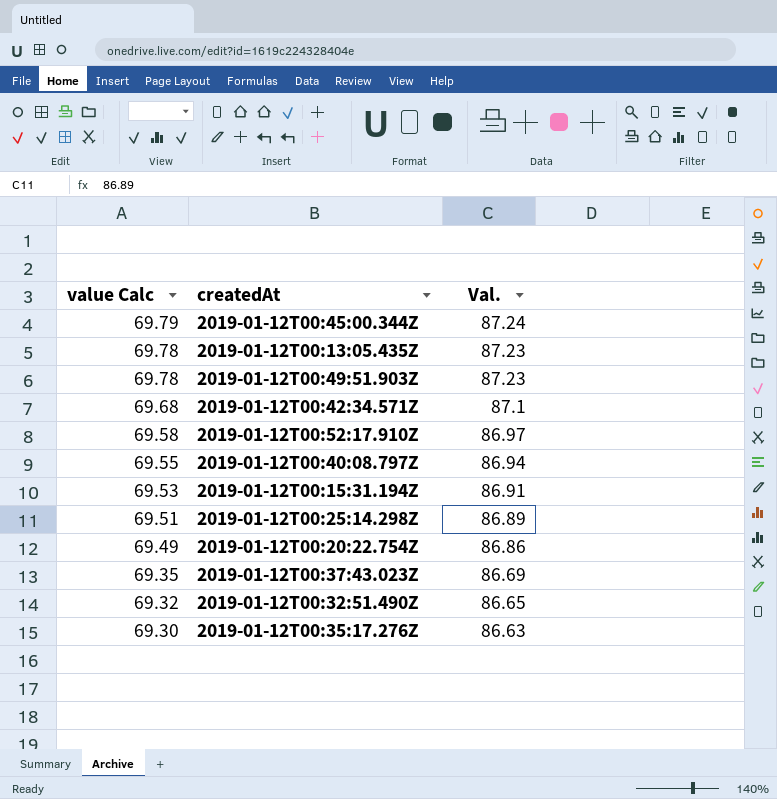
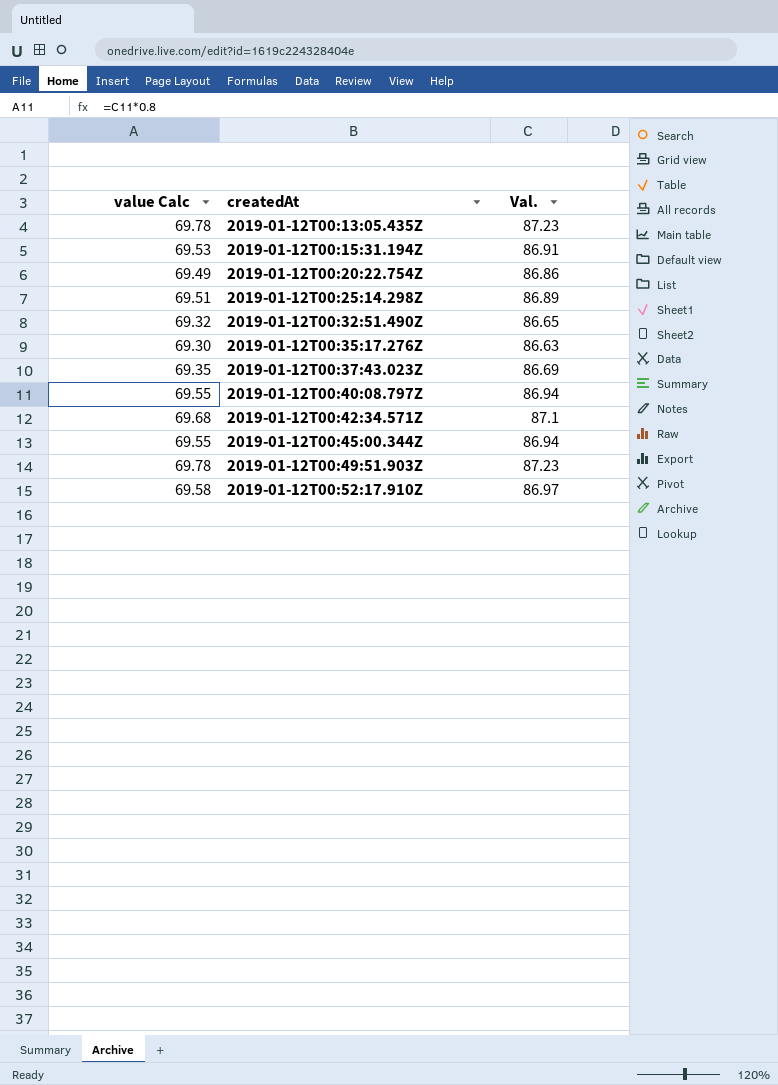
row order: value Calc descending -> createdAt ascending
2019-01-12T00:45:00.344Z | value Calc: 69.79 -> 69.55
2019-01-12T00:45:00.344Z | Val.: 87.24 -> 86.94

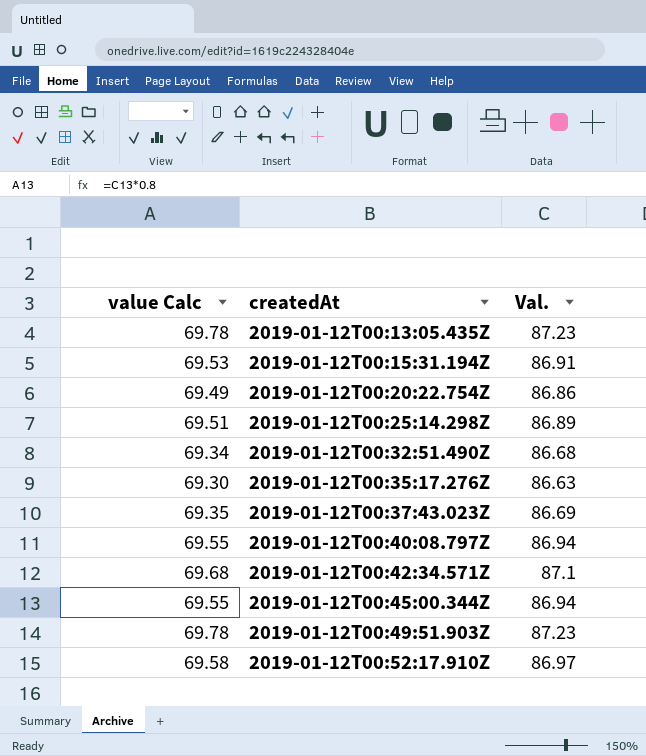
2019-01-12T00:32:51.490Z | value Calc: 69.32 -> 69.34
2019-01-12T00:32:51.490Z | Val.: 86.65 -> 86.68

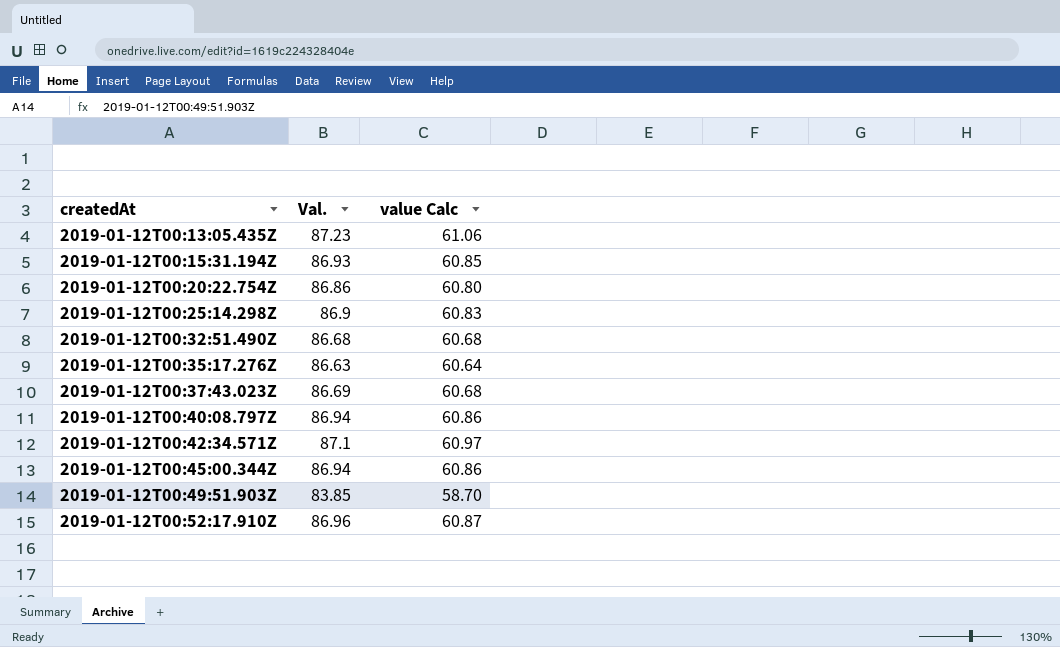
column value Calc | formula: [Val.] * 0.8 -> [Val.] * 0.7
column value Calc | position: 1 -> 3
2019-01-12T00:15:31.194Z | Val.: 86.91 -> 86.93
2019-01-12T00:25:14.298Z | Val.: 86.89 -> 86.9
2019-01-12T00:49:51.903Z | Val.: 87.23 -> 83.85
2019-01-12T00:52:17.910Z | Val.: 86.97 -> 86.96

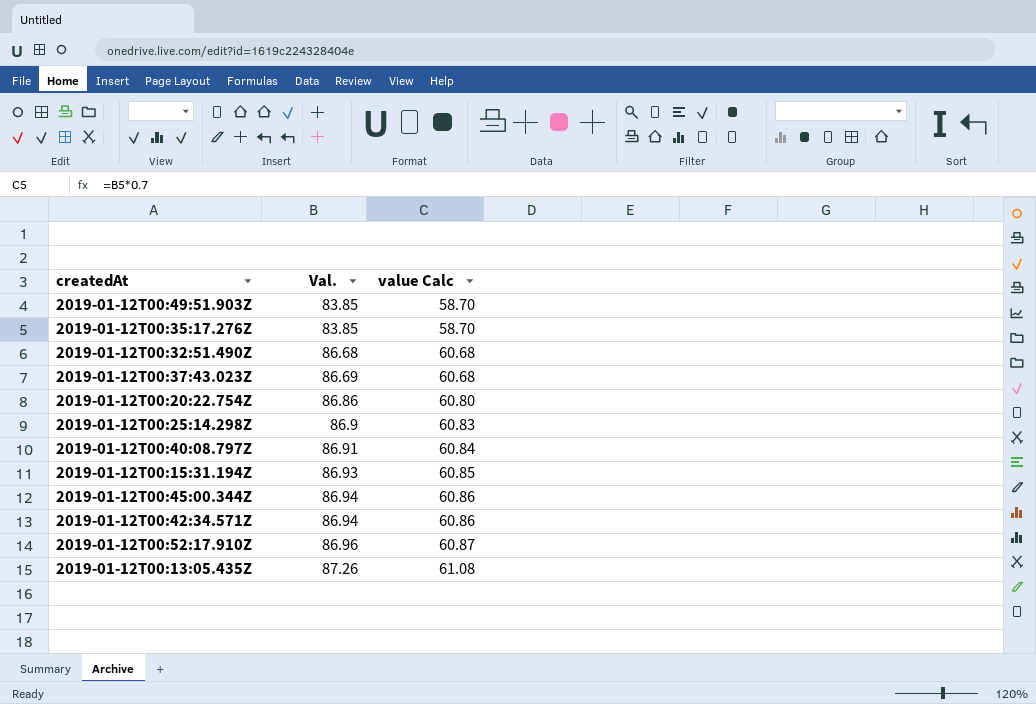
row order: createdAt ascending -> Val. ascending
2019-01-12T00:35:17.276Z | Val.: 86.63 -> 83.85
2019-01-12T00:35:17.276Z | value Calc: 60.64 -> 58.70
2019-01-12T00:40:08.797Z | Val.: 86.94 -> 86.91
2019-01-12T00:40:08.797Z | value Calc: 60.86 -> 60.84
2019-01-12T00:42:34.571Z | Val.: 87.1 -> 86.94
2019-01-12T00:42:34.571Z | value Calc: 60.97 -> 60.86
2019-01-12T00:13:05.435Z | Val.: 87.23 -> 87.26
2019-01-12T00:13:05.435Z | value Calc: 61.06 -> 61.08

